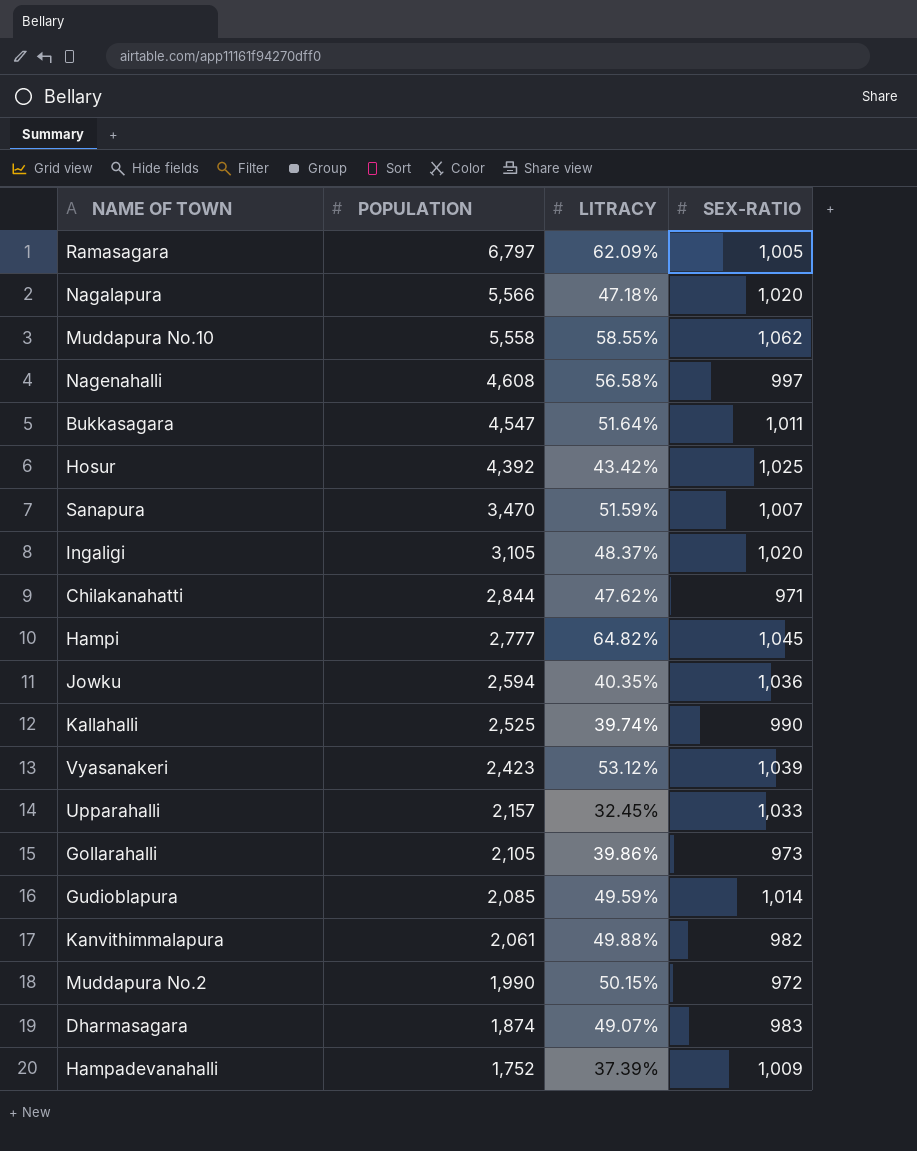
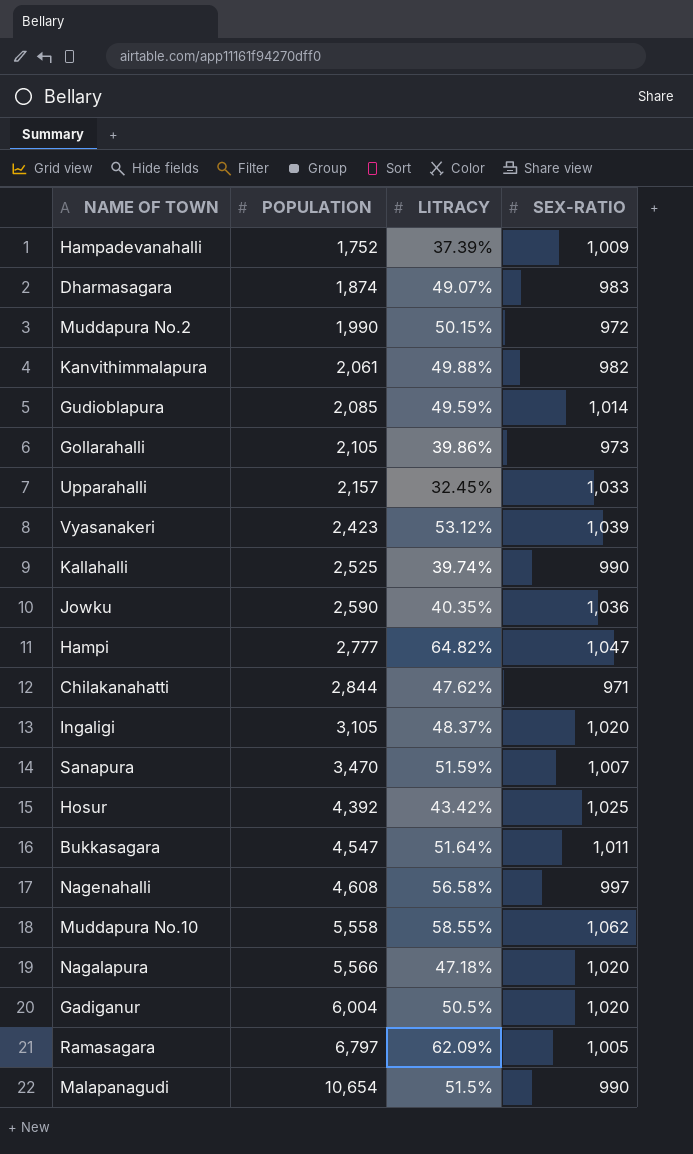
row order: POPULATION descending -> POPULATION ascending
Jowku | POPULATION: 2,594 -> 2,590
Hampi | SEX-RATIO: 1,045 -> 1,047
row Gadiganur: none -> 6,004 | 50.5% | 1,020
row Malapanagudi: none -> 10,654 | 51.5% | 990

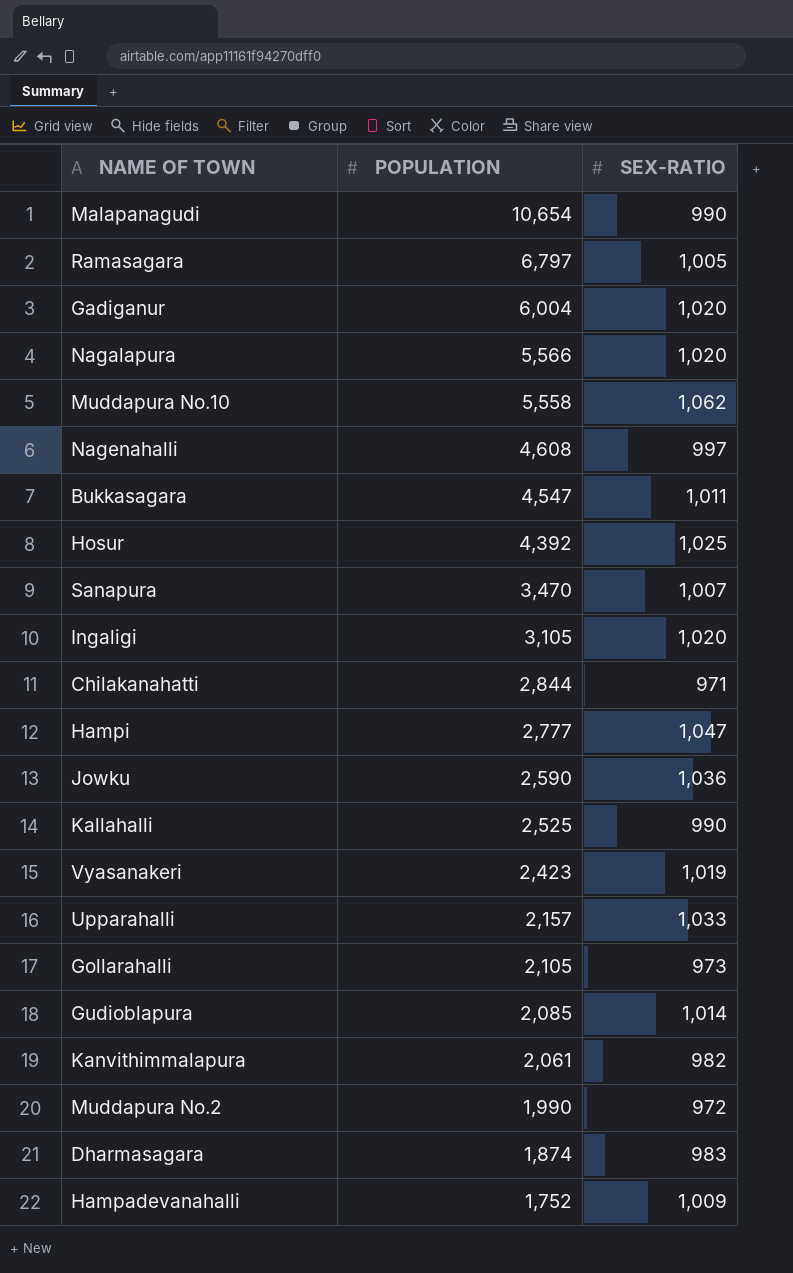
row order: POPULATION ascending -> POPULATION descending
column LITRACY | position: 3 -> none
Vyasanakeri | SEX-RATIO: 1,039 -> 1,019

